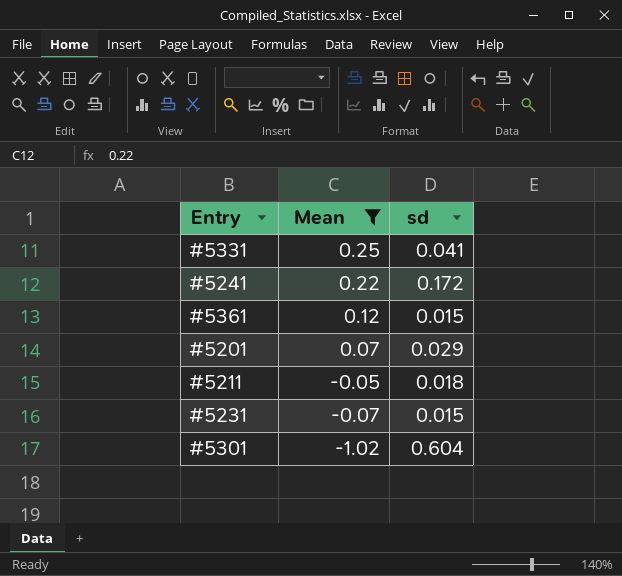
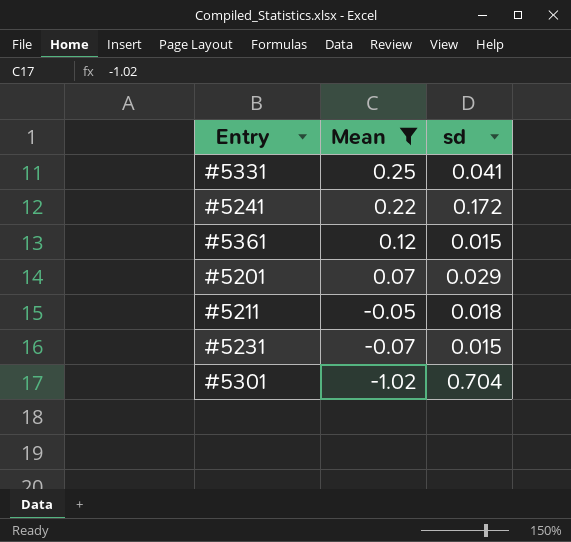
#5301 | sd: 0.604 -> 0.704

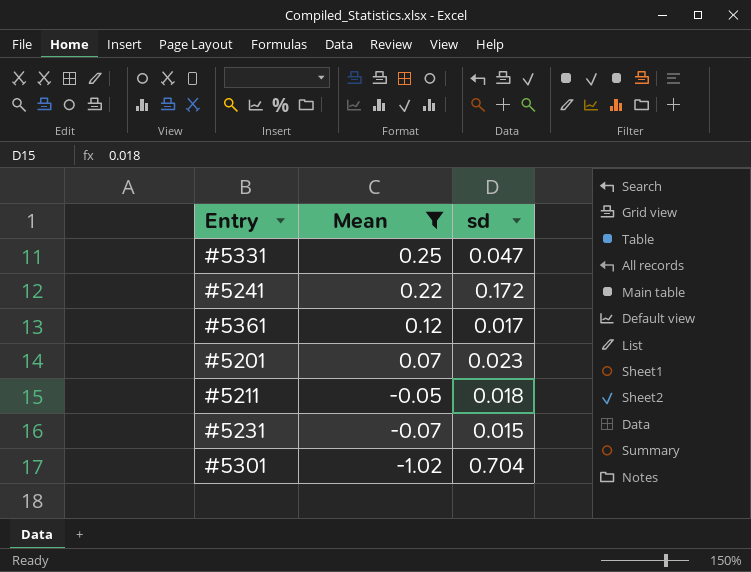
#5331 | sd: 0.041 -> 0.047
#5361 | sd: 0.015 -> 0.017
#5201 | sd: 0.029 -> 0.023

